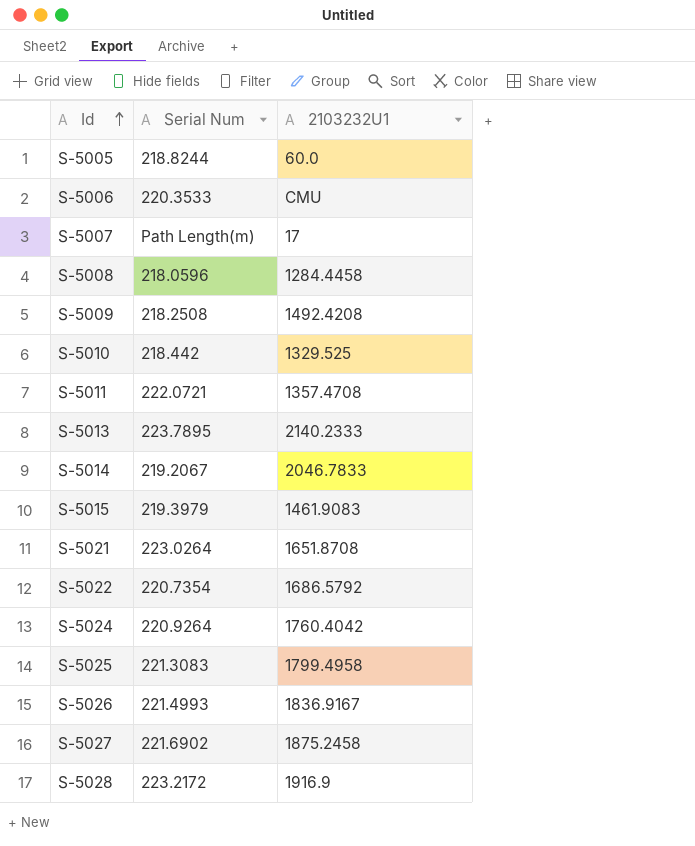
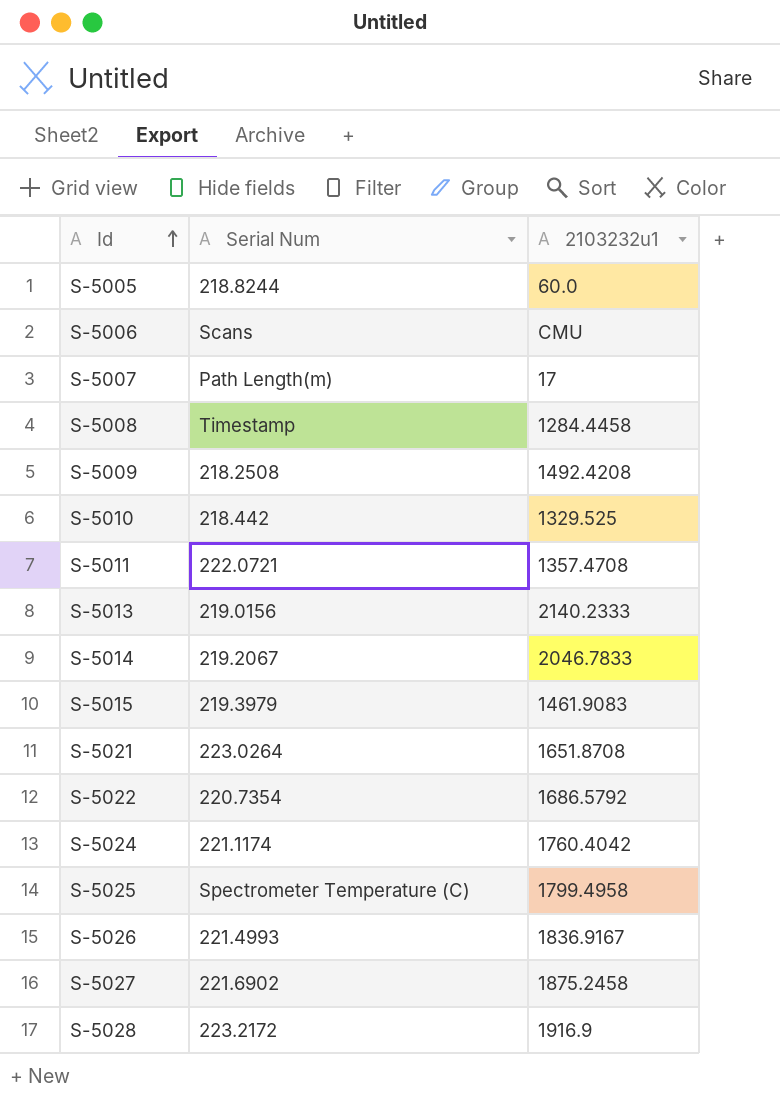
column name: 2103232U1 -> 2103232u1
S-5006 | Serial Num: 220.3533 -> Scans
S-5008 | Serial Num: 218.0596 -> Timestamp
S-5013 | Serial Num: 223.7895 -> 219.0156
S-5024 | Serial Num: 220.9264 -> 221.1174
S-5025 | Serial Num: 221.3083 -> Spectrometer Temperature (C)

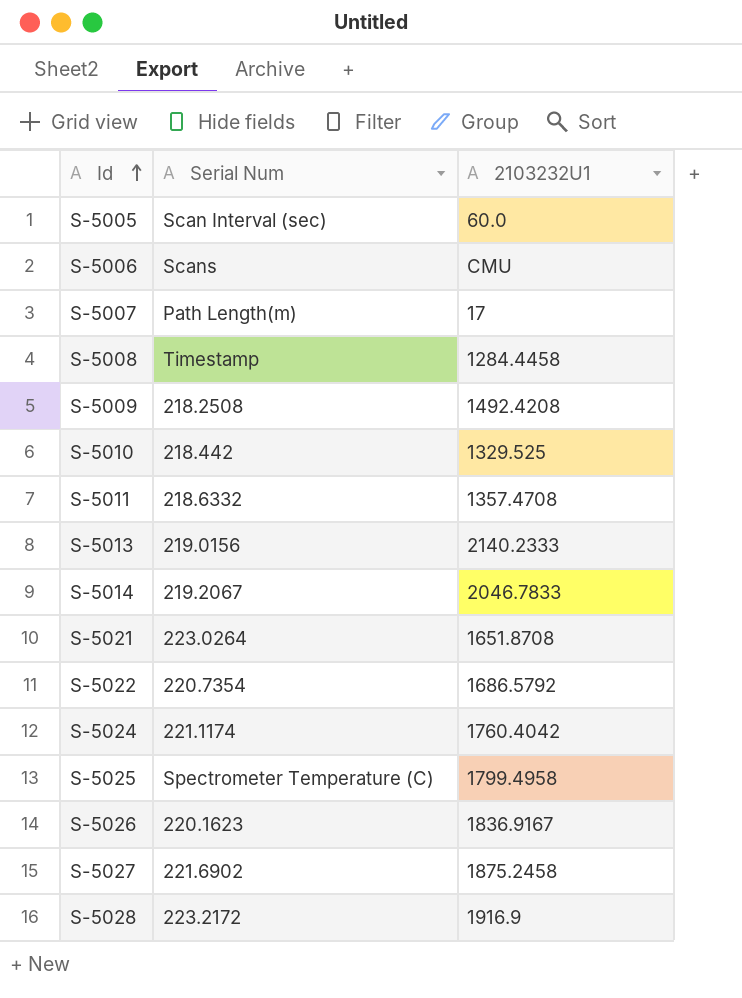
column name: 2103232u1 -> 2103232U1
row S-5015: 219.3979 | 1461.9083 -> none
S-5005 | Serial Num: 218.8244 -> Scan Interval (sec)
S-5011 | Serial Num: 222.0721 -> 218.6332
S-5026 | Serial Num: 221.4993 -> 220.1623

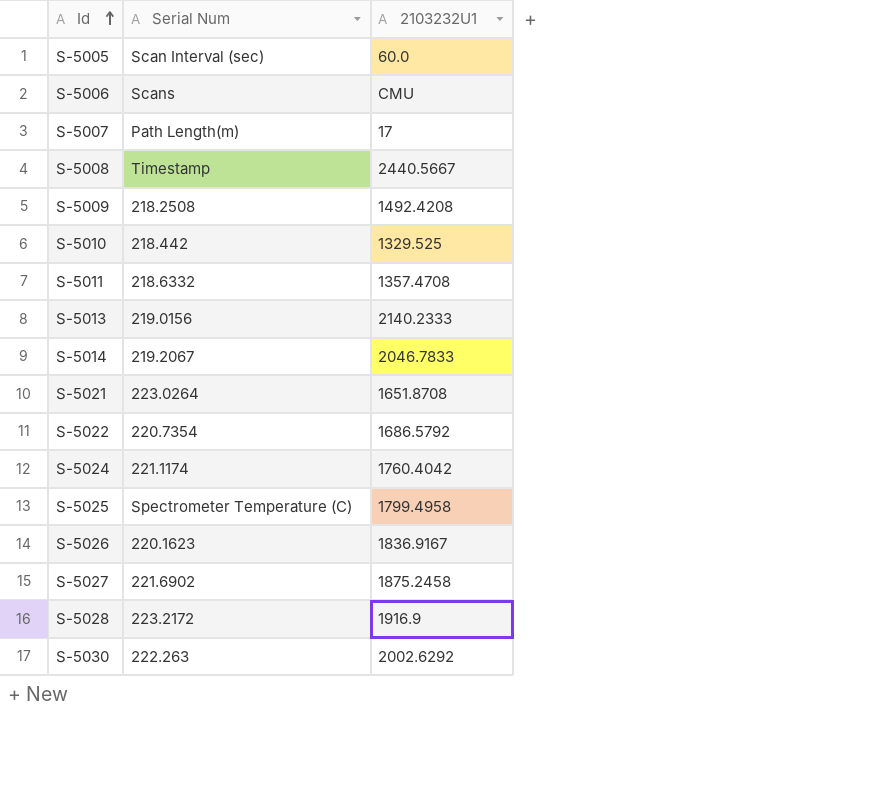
S-5008 | 2103232U1: 1284.4458 -> 2440.5667
row S-5030: none -> 222.263 | 2002.6292

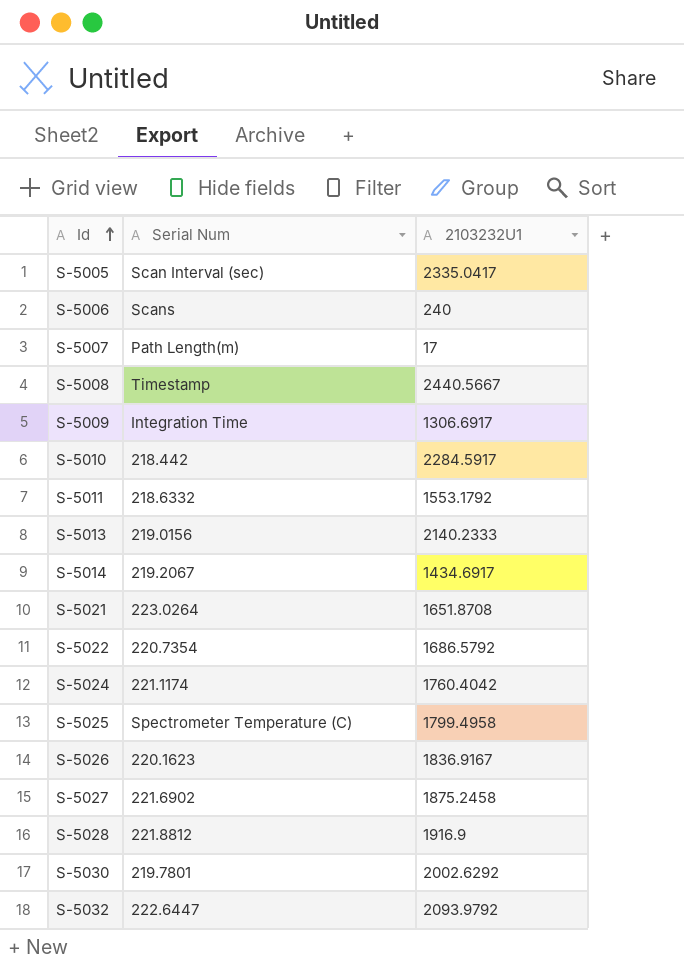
S-5005 | 2103232U1: 60.0 -> 2335.0417
S-5006 | 2103232U1: CMU -> 240
S-5009 | Serial Num: 218.2508 -> Integration Time
S-5009 | 2103232U1: 1492.4208 -> 1306.6917
S-5010 | 2103232U1: 1329.525 -> 2284.5917
S-5011 | 2103232U1: 1357.4708 -> 1553.1792
S-5014 | 2103232U1: 2046.7833 -> 1434.6917
S-5028 | Serial Num: 223.2172 -> 221.8812
S-5030 | Serial Num: 222.263 -> 219.7801
row S-5032: none -> 222.6447 | 2093.9792

